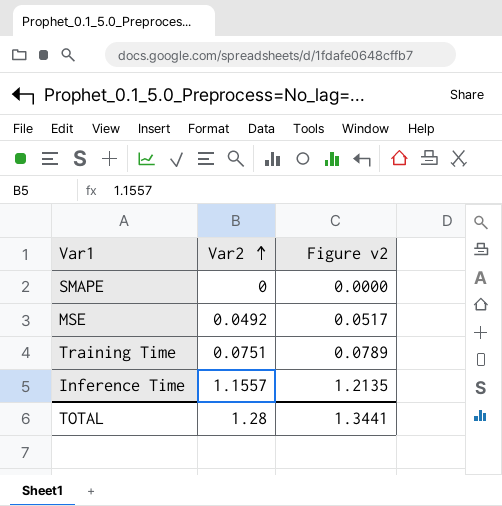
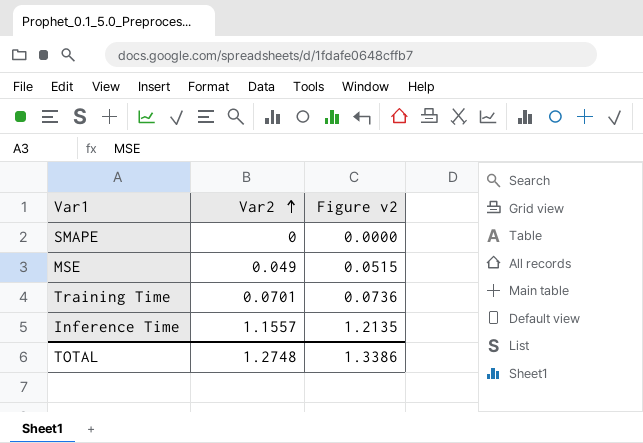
MSE | Var2: 0.0492 -> 0.049
MSE | Figure v2: 0.0517 -> 0.0515
Training Time | Var2: 0.0751 -> 0.0701
Training Time | Figure v2: 0.0789 -> 0.0736
TOTAL | Var2: 1.28 -> 1.2748
TOTAL | Figure v2: 1.3441 -> 1.3386

